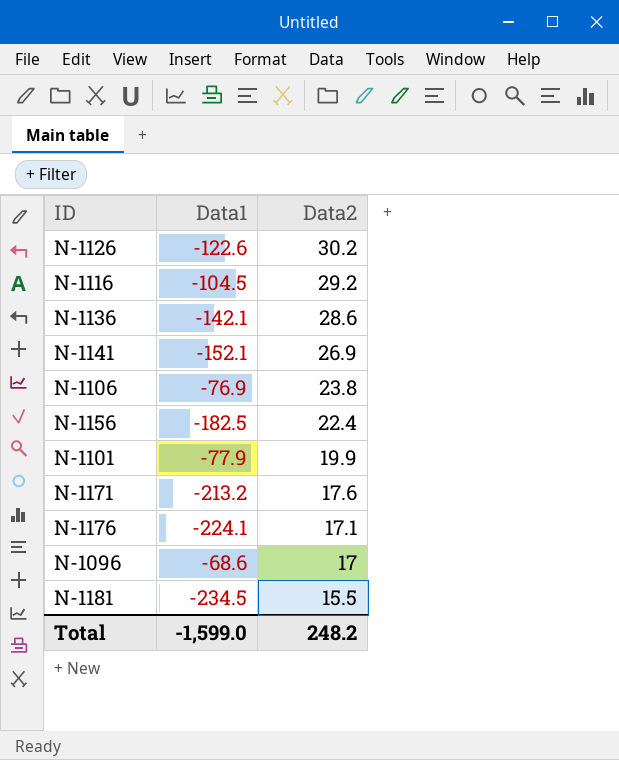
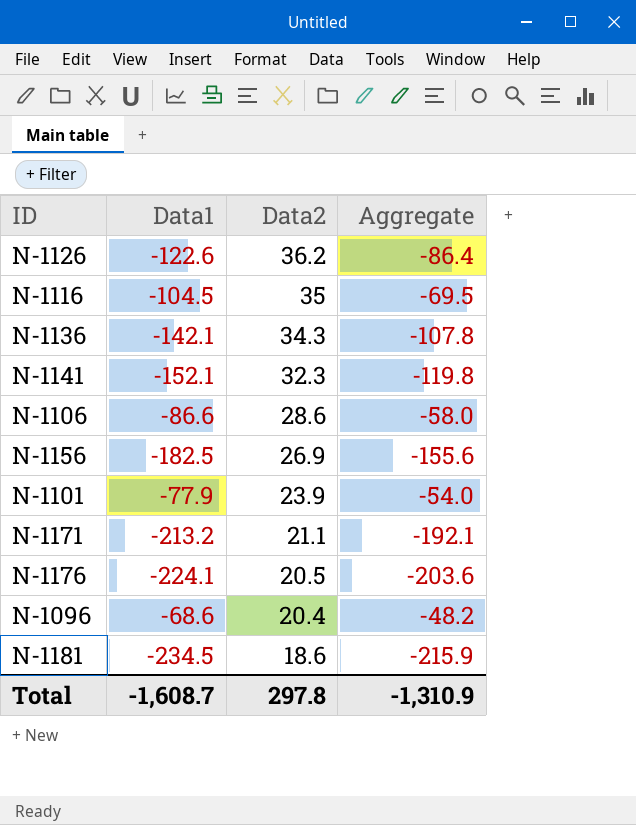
column Aggregate | formula: none -> [Data1] + [Data2]
N-1126 | Data2: 30.2 -> 36.2
N-1116 | Data2: 29.2 -> 35
N-1136 | Data2: 28.6 -> 34.3
N-1141 | Data2: 26.9 -> 32.3
N-1106 | Data1: -76.9 -> -86.6
N-1106 | Data2: 23.8 -> 28.6
N-1156 | Data2: 22.4 -> 26.9
N-1101 | Data2: 19.9 -> 23.9
N-1171 | Data2: 17.6 -> 21.1
N-1176 | Data2: 17.1 -> 20.5
N-1096 | Data2: 17 -> 20.4
N-1181 | Data2: 15.5 -> 18.6
Total | Data1: -1,599.0 -> -1,608.7
Total | Data2: 248.2 -> 297.8

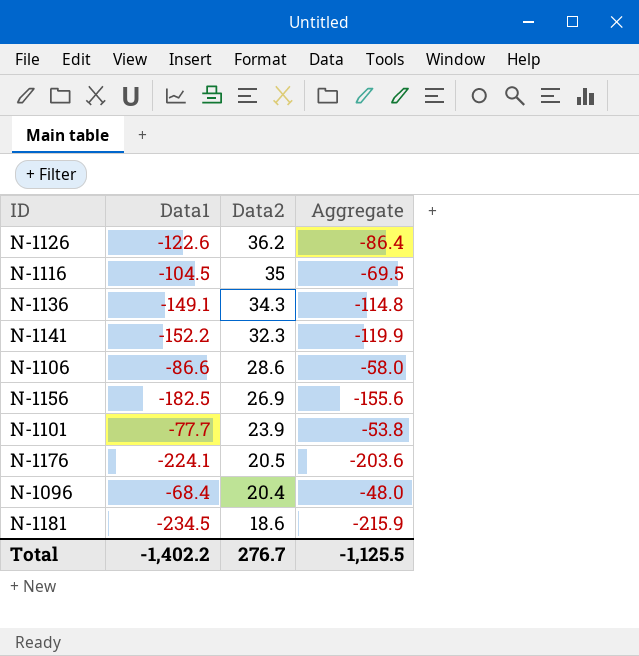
row N-1171: -213.2 | 21.1 | -192.1 -> none
N-1136 | Data1: -142.1 -> -149.1
N-1136 | Aggregate: -107.8 -> -114.8
N-1141 | Data1: -152.1 -> -152.2
N-1141 | Aggregate: -119.8 -> -119.9
N-1101 | Data1: -77.9 -> -77.7
N-1101 | Aggregate: -54.0 -> -53.8
N-1096 | Data1: -68.6 -> -68.4
N-1096 | Aggregate: -48.2 -> -48.0
Total | Data1: -1,608.7 -> -1,402.2
Total | Data2: 297.8 -> 276.7
Total | Aggregate: -1,310.9 -> -1,125.5

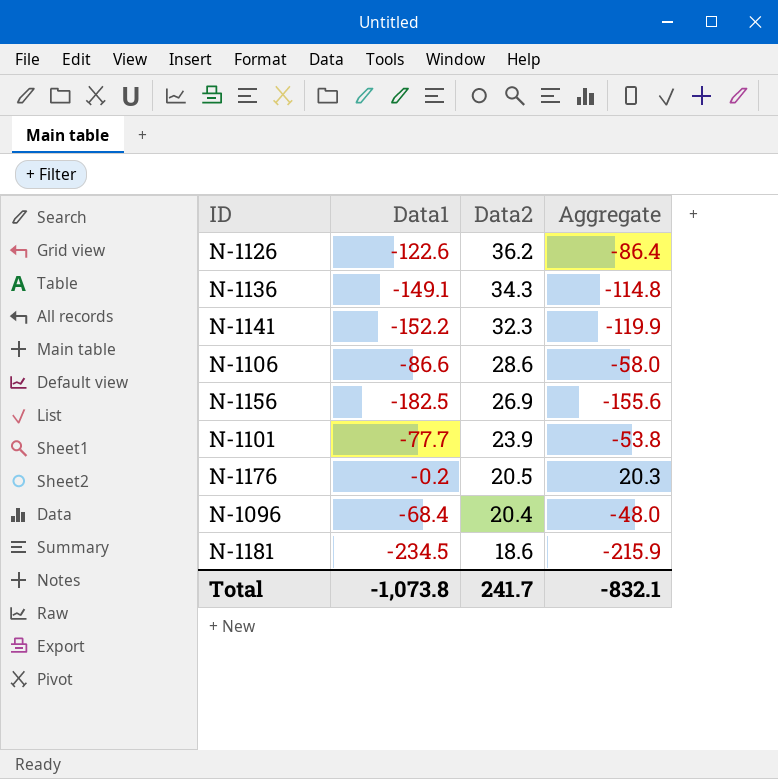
row N-1116: -104.5 | 35 | -69.5 -> none
N-1176 | Data1: -224.1 -> -0.2
N-1176 | Aggregate: -203.6 -> 20.3
Total | Data1: -1,402.2 -> -1,073.8
Total | Data2: 276.7 -> 241.7
Total | Aggregate: -1,125.5 -> -832.1

